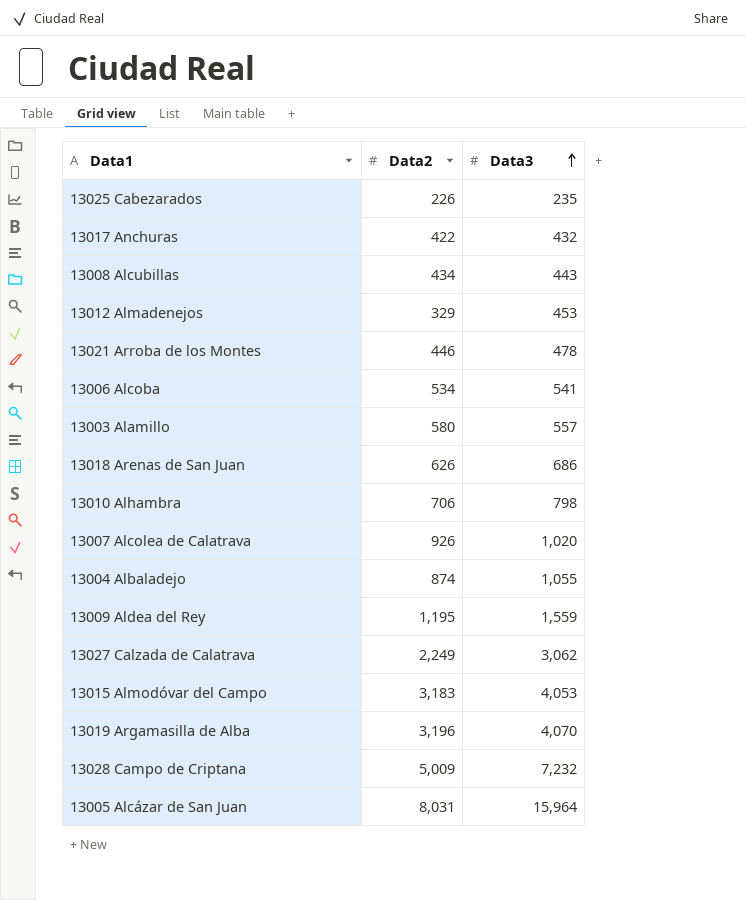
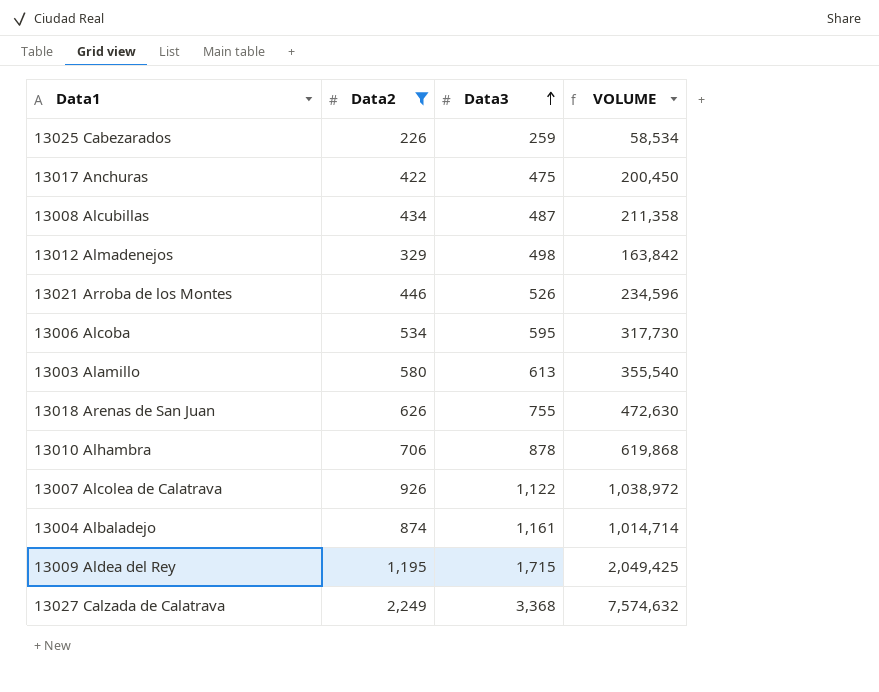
filter: none -> Data2 <= 2,249
column VOLUME | formula: none -> [Data2] * [Data3]
13025 Cabezarados | Data3: 235 -> 259
13017 Anchuras | Data3: 432 -> 475
13008 Alcubillas | Data3: 443 -> 487
13012 Almadenejos | Data3: 453 -> 498
13021 Arroba de los Montes | Data3: 478 -> 526
13006 Alcoba | Data3: 541 -> 595
13003 Alamillo | Data3: 557 -> 613
13018 Arenas de San Juan | Data3: 686 -> 755
13010 Alhambra | Data3: 798 -> 878
13007 Alcolea de Calatrava | Data3: 1,020 -> 1,122
13004 Albaladejo | Data3: 1,055 -> 1,161
13009 Aldea del Rey | Data3: 1,559 -> 1,715
13027 Calzada de Calatrava | Data3: 3,062 -> 3,368

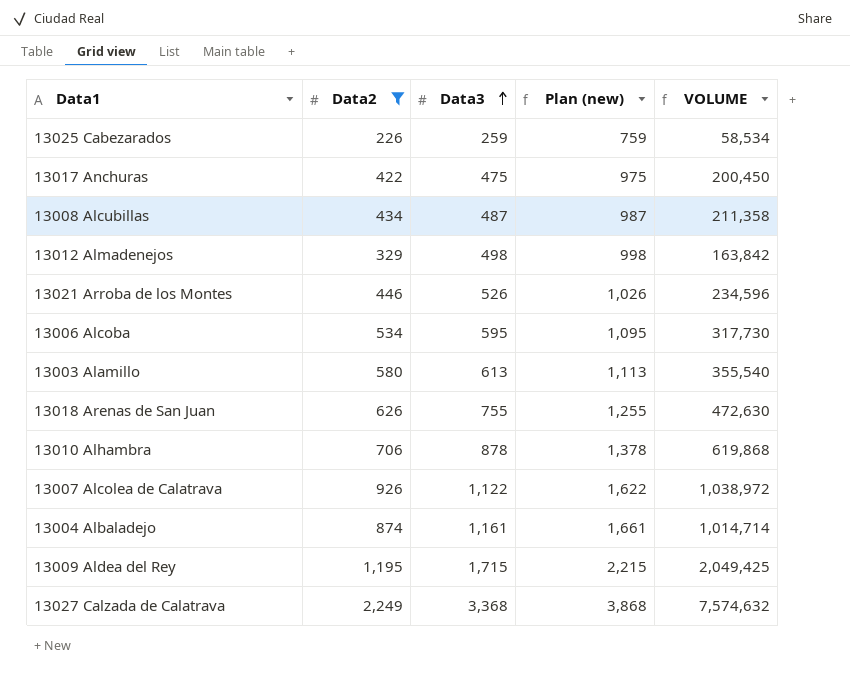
column Plan (new) | formula: none -> [Data3] + 500

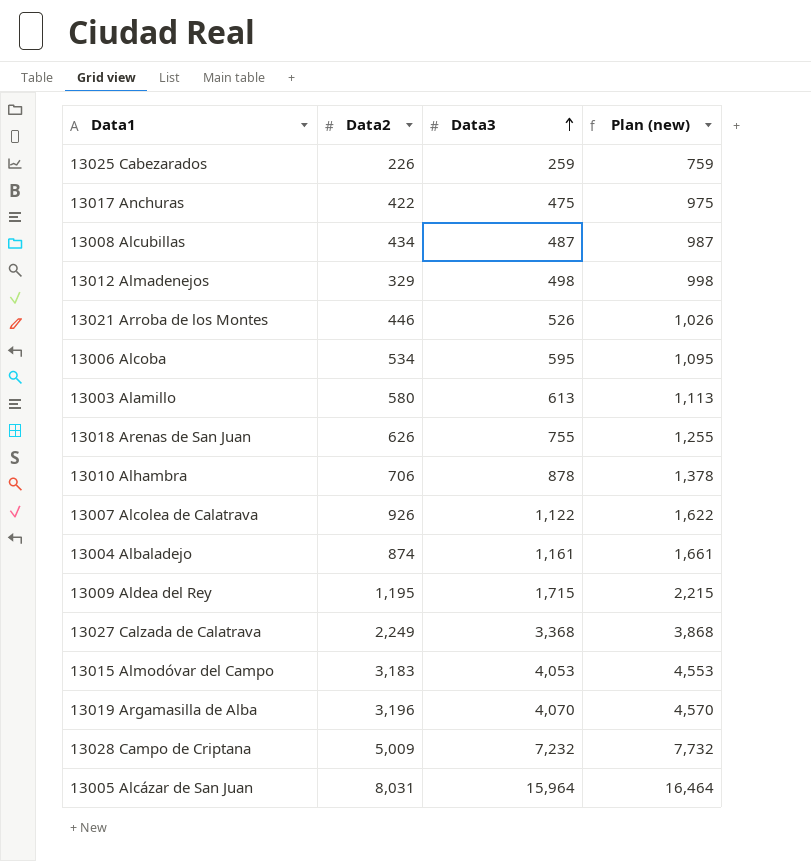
filter: Data2 <= 2,249 -> none
column VOLUME | formula: [Data2] * [Data3] -> none

